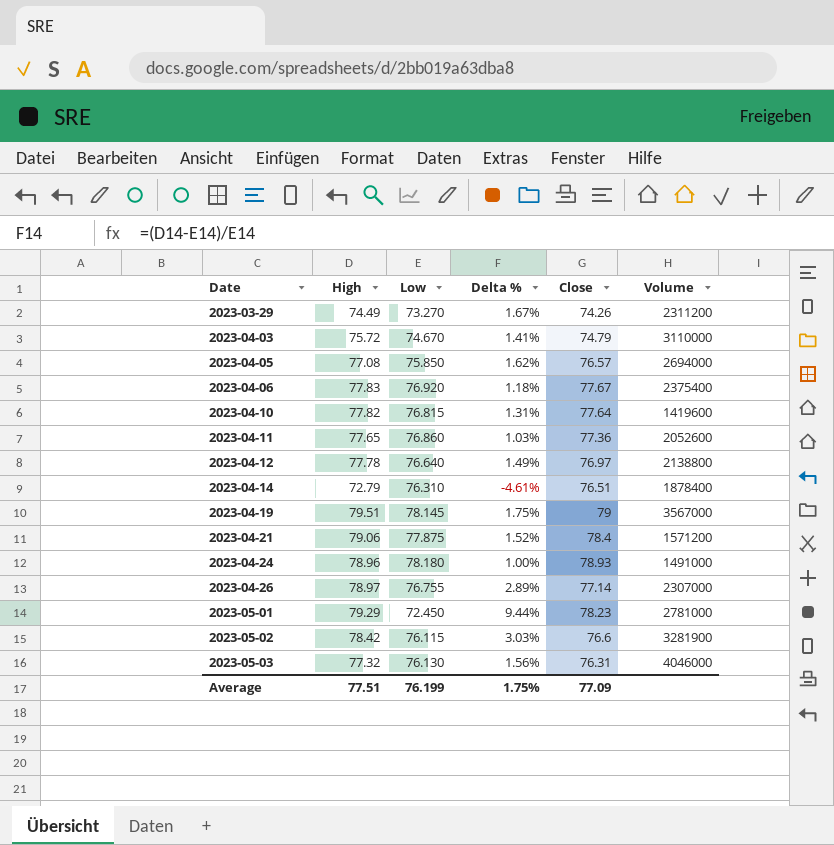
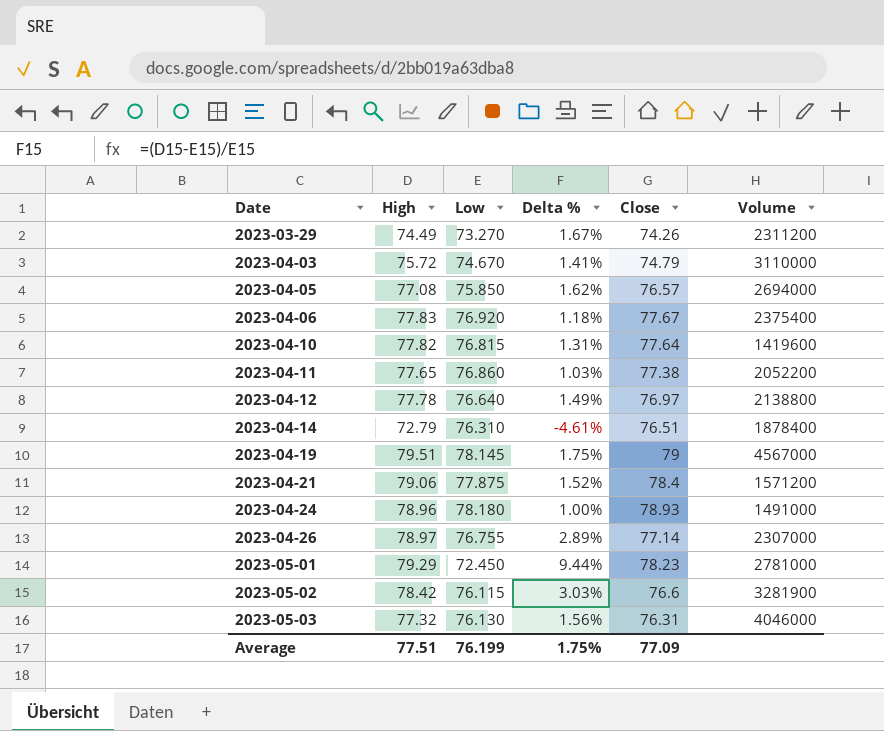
2023-04-11 | Close: 77.36 -> 77.38
2023-04-11 | Volume: 2052600 -> 2052200
2023-04-19 | Volume: 3567000 -> 4567000

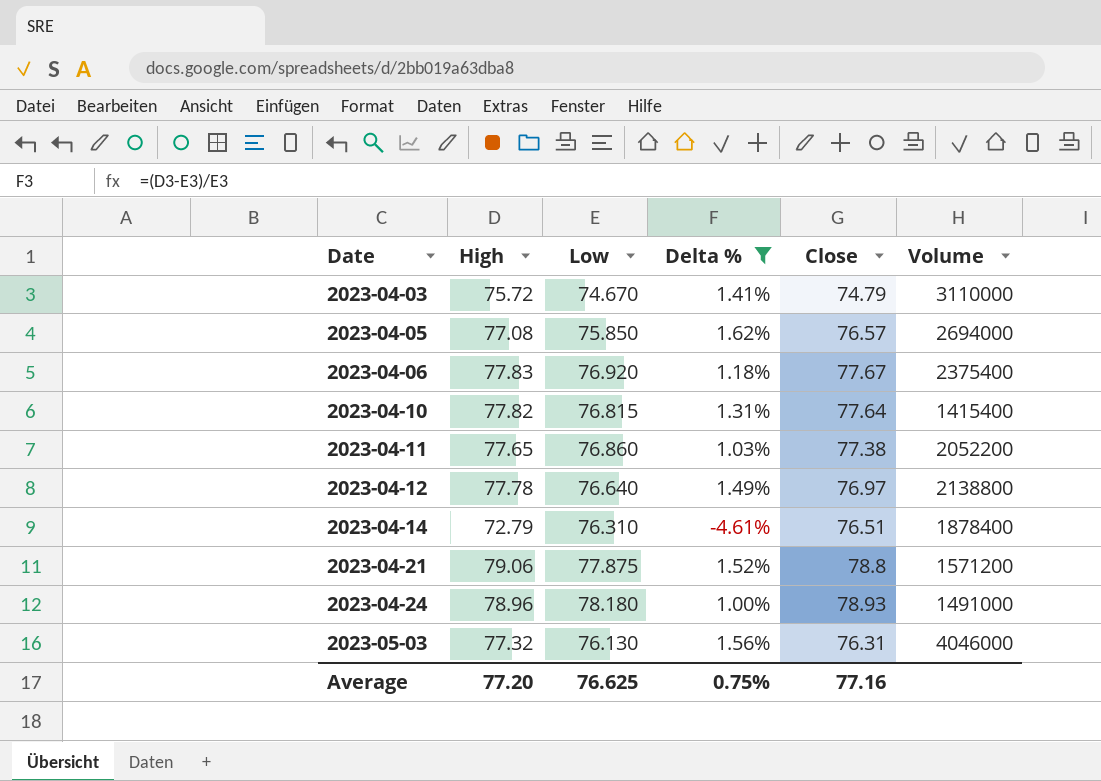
filter: none -> Delta % <= 1.62%
2023-04-10 | Volume: 1419600 -> 1415400
2023-04-21 | Close: 78.4 -> 78.8
Average | High: 77.51 -> 77.20
Average | Low: 76.199 -> 76.625
Average | Delta %: 1.75% -> 0.75%
Average | Close: 77.09 -> 77.16

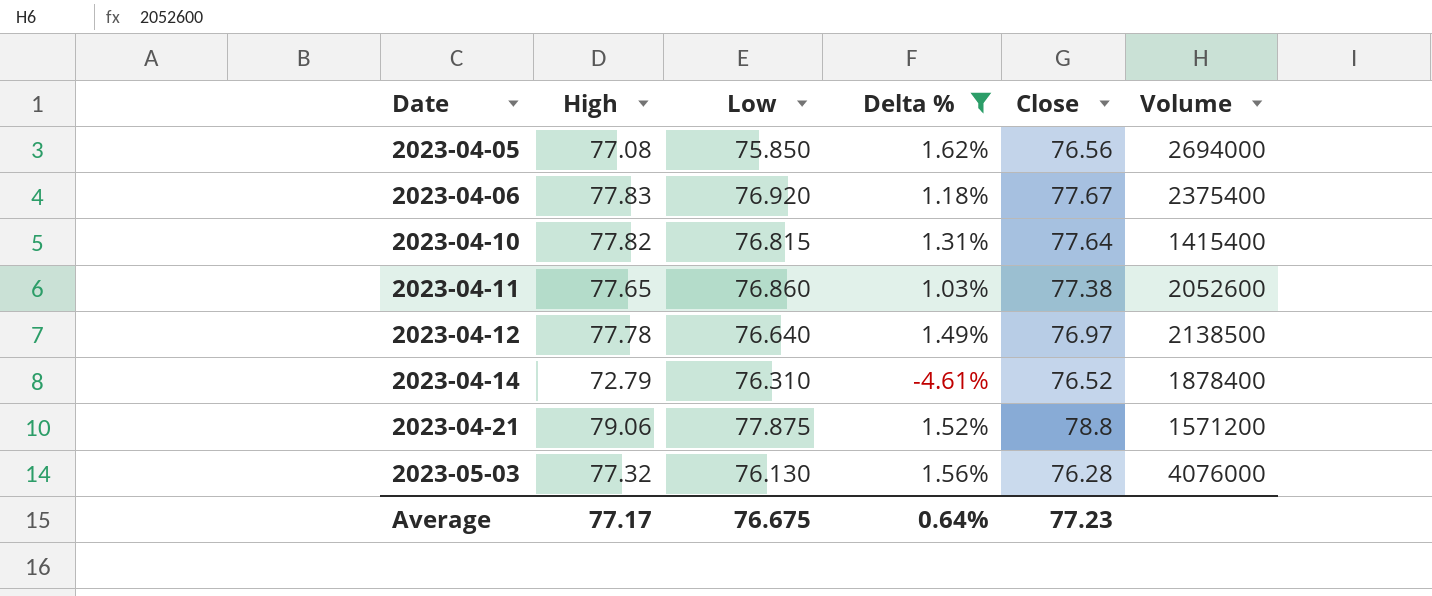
row 2023-04-03: 75.72 | 74.670 | 1.41% | 74.79 | 3110000 -> none
row 2023-04-24: 78.96 | 78.180 | 1.00% | 78.93 | 1491000 -> none
2023-04-05 | Close: 76.57 -> 76.56
2023-04-11 | Volume: 2052200 -> 2052600
2023-04-12 | Volume: 2138800 -> 2138500
2023-04-14 | Close: 76.51 -> 76.52
2023-05-03 | Close: 76.31 -> 76.28
2023-05-03 | Volume: 4046000 -> 4076000
Average | High: 77.20 -> 77.17
Average | Low: 76.625 -> 76.675
Average | Delta %: 0.75% -> 0.64%
Average | Close: 77.16 -> 77.23

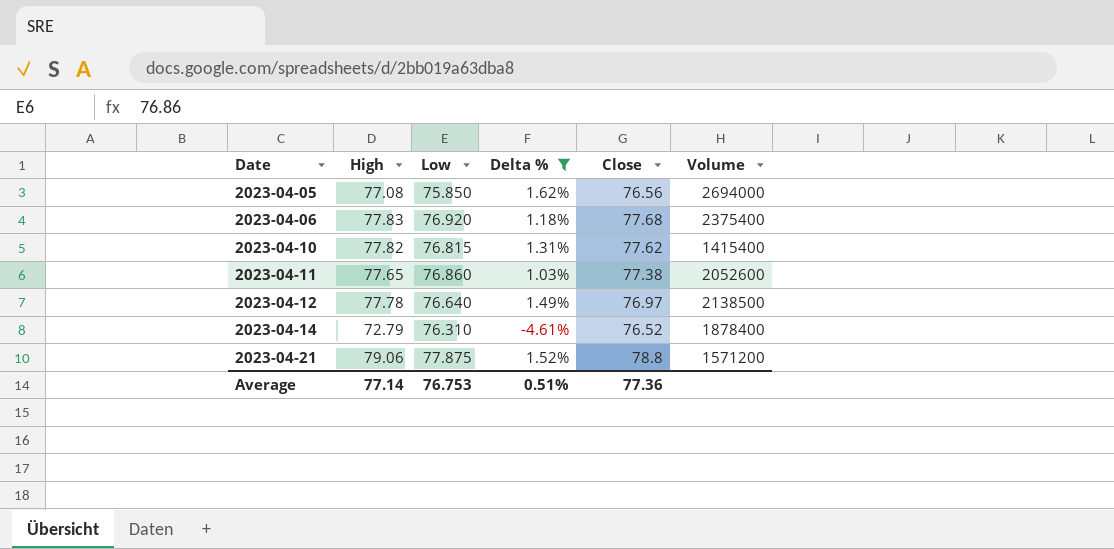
row 2023-05-03: 77.32 | 76.130 | 1.56% | 76.28 | 4076000 -> none
2023-04-06 | Close: 77.67 -> 77.68
2023-04-10 | Close: 77.64 -> 77.62
Average | High: 77.17 -> 77.14
Average | Low: 76.675 -> 76.753
Average | Delta %: 0.64% -> 0.51%
Average | Close: 77.23 -> 77.36

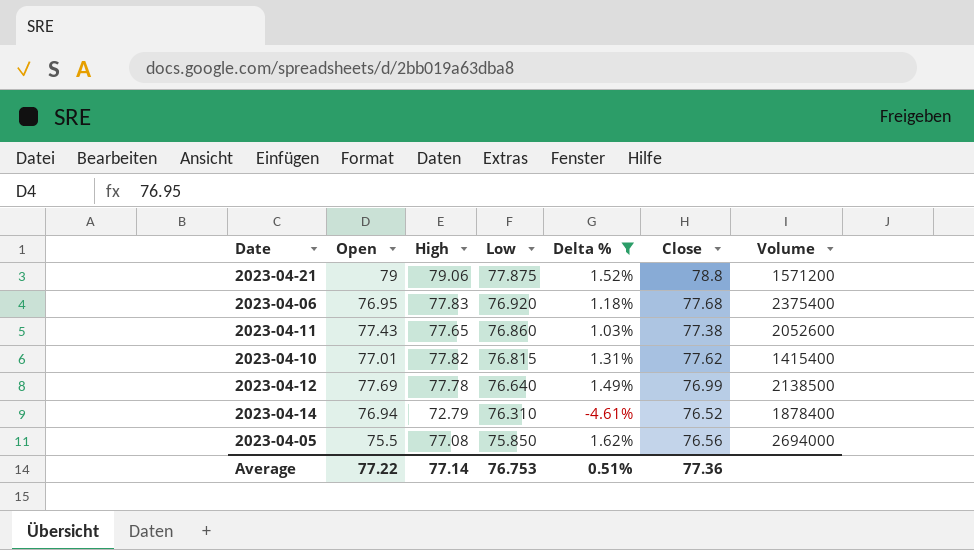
row order: Date ascending -> Low descending
column Open | position: none -> 2
2023-04-12 | Close: 76.97 -> 76.99

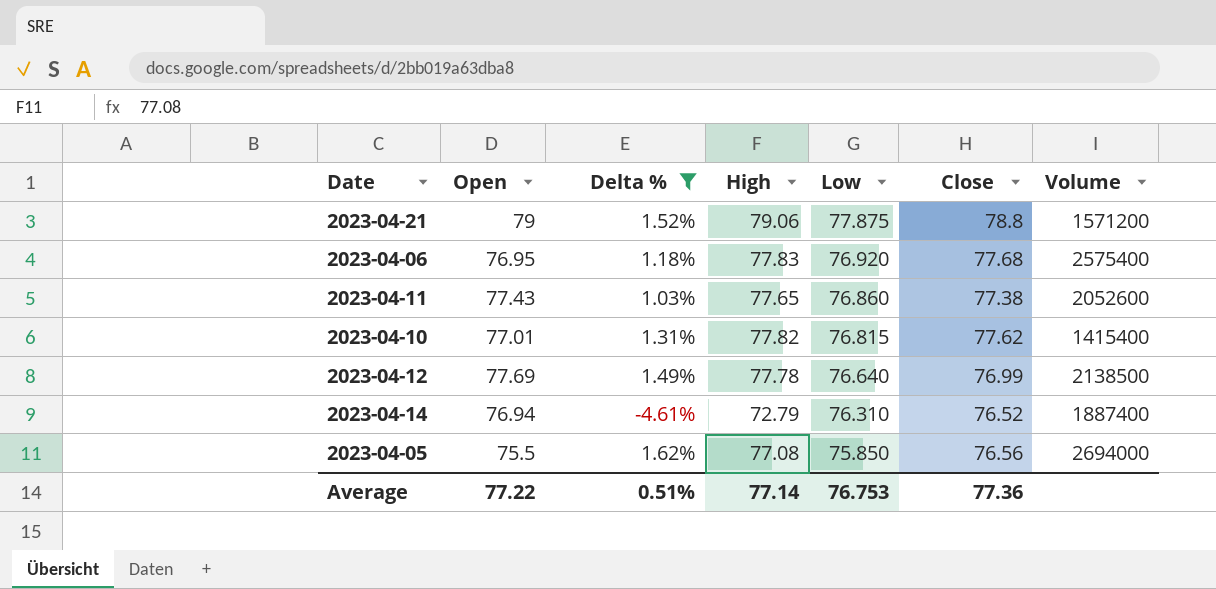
column Delta % | position: 5 -> 3
2023-04-06 | Volume: 2375400 -> 2575400
2023-04-14 | Volume: 1878400 -> 1887400

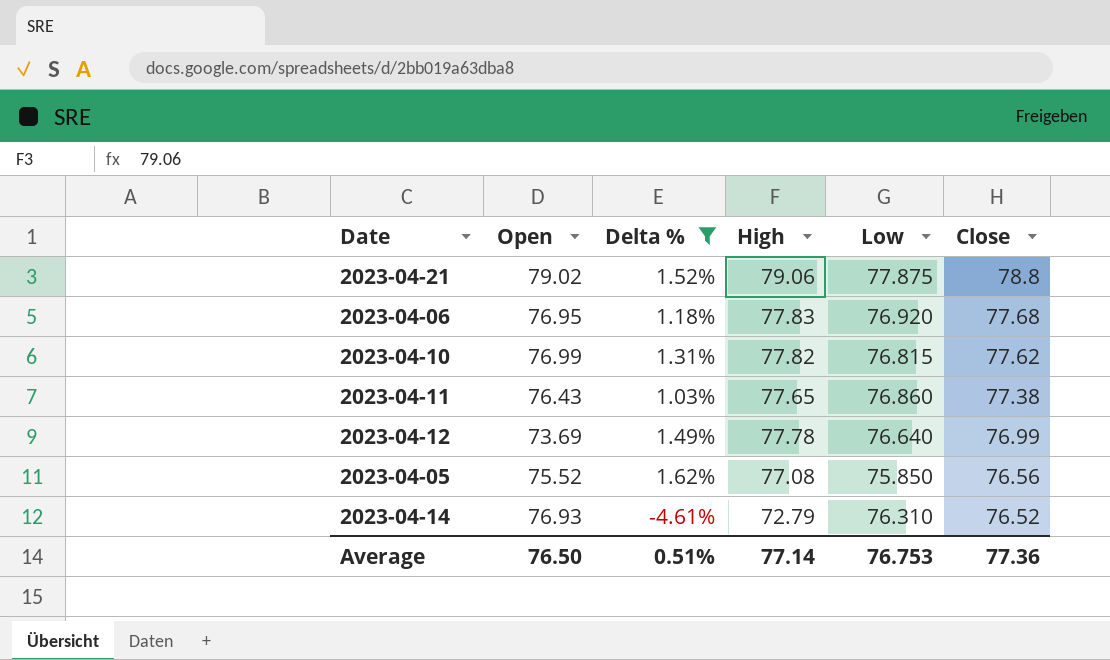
row order: Low descending -> Close descending
column Volume | position: 7 -> none
2023-04-21 | Open: 79 -> 79.02
2023-04-10 | Open: 77.01 -> 76.99
2023-04-11 | Open: 77.43 -> 76.43
2023-04-12 | Open: 77.69 -> 73.69
2023-04-05 | Open: 75.5 -> 75.52
2023-04-14 | Open: 76.94 -> 76.93
Average | Open: 77.22 -> 76.50

